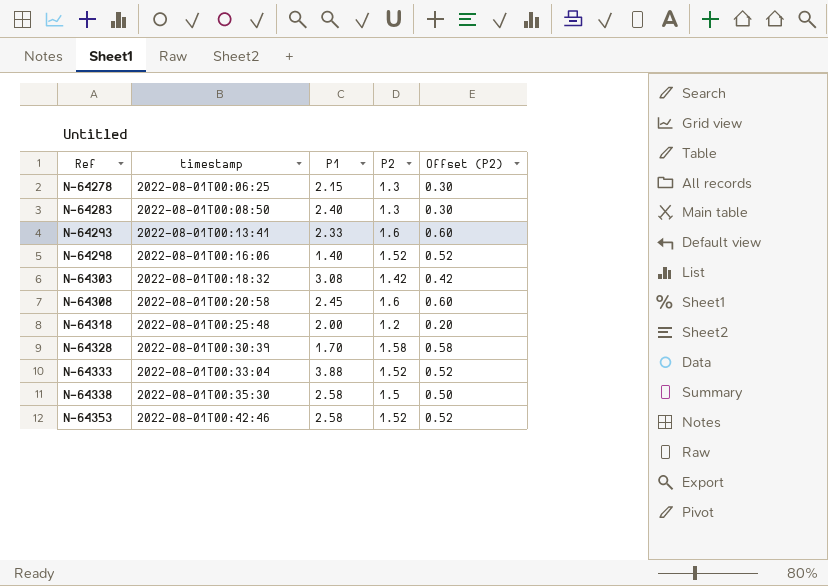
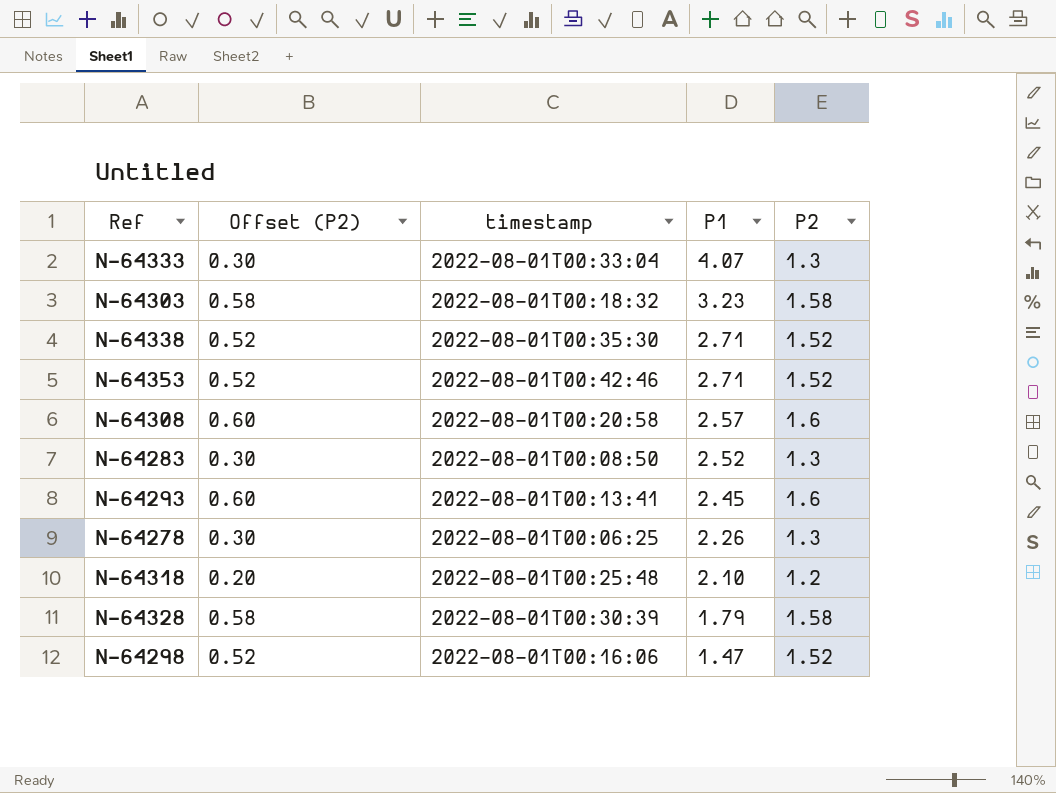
row order: Ref ascending -> P1 descending
column Offset (P2) | position: 5 -> 2
N-64333 | Offset (P2): 0.52 -> 0.30
N-64333 | P1: 3.88 -> 4.07
N-64333 | P2: 1.52 -> 1.3
N-64303 | Offset (P2): 0.42 -> 0.58
N-64303 | P1: 3.08 -> 3.23
N-64303 | P2: 1.42 -> 1.58
N-64338 | Offset (P2): 0.50 -> 0.52
N-64338 | P1: 2.58 -> 2.71
N-64338 | P2: 1.5 -> 1.52
N-64353 | P1: 2.58 -> 2.71
N-64308 | P1: 2.45 -> 2.57
N-64283 | P1: 2.40 -> 2.52
N-64293 | P1: 2.33 -> 2.45
N-64278 | P1: 2.15 -> 2.26
N-64318 | P1: 2.00 -> 2.10
N-64328 | P1: 1.70 -> 1.79
N-64298 | P1: 1.40 -> 1.47

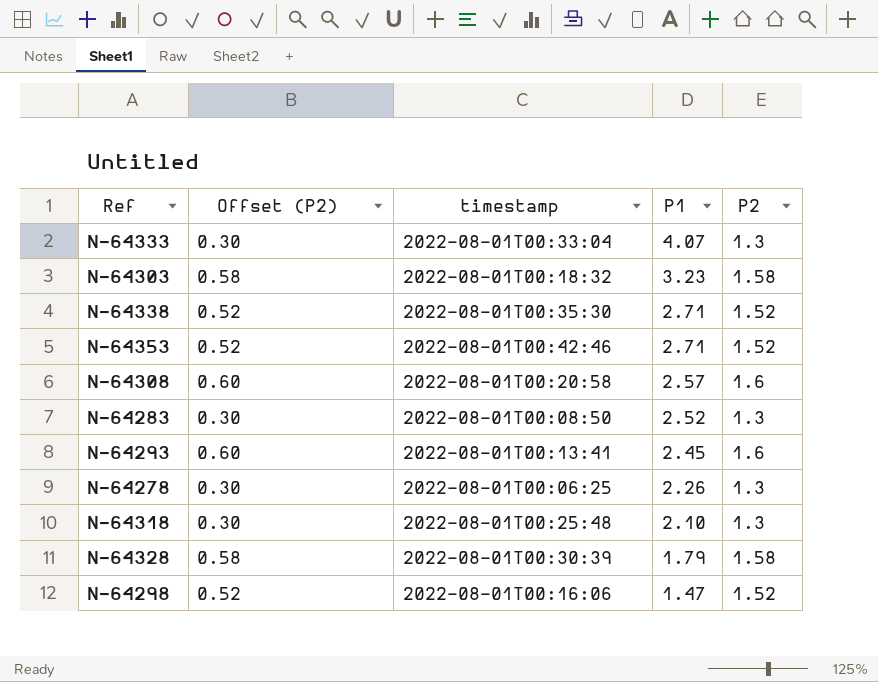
N-64318 | Offset (P2): 0.20 -> 0.30
N-64318 | P2: 1.2 -> 1.3

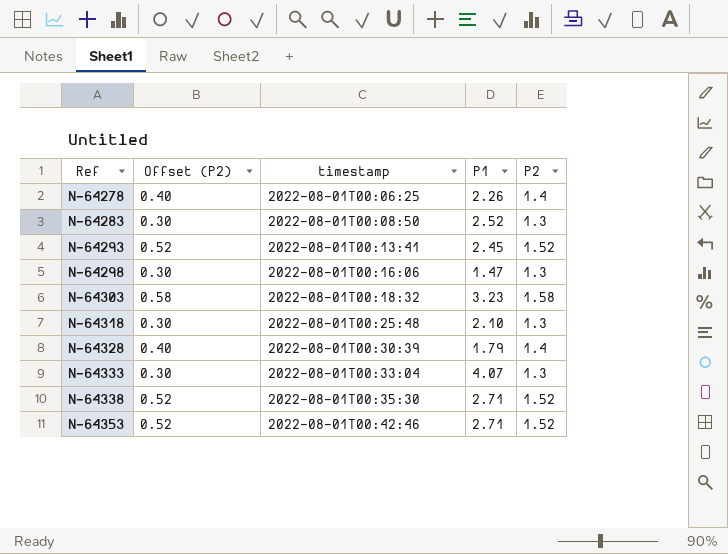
row order: P1 descending -> Ref ascending
row N-64308: 0.60 | 2022-08-01T00:20:58 | 2.57 | 1.6 -> none
N-64278 | Offset (P2): 0.30 -> 0.40
N-64278 | P2: 1.3 -> 1.4
N-64293 | Offset (P2): 0.60 -> 0.52
N-64293 | P2: 1.6 -> 1.52
N-64298 | Offset (P2): 0.52 -> 0.30
N-64298 | P2: 1.52 -> 1.3
N-64328 | Offset (P2): 0.58 -> 0.40
N-64328 | P2: 1.58 -> 1.4

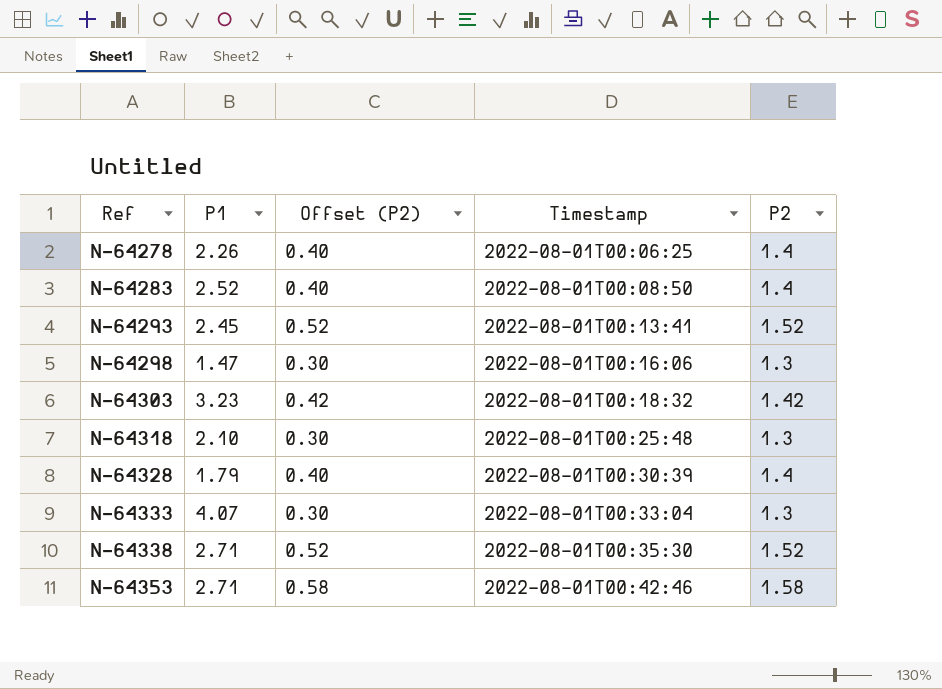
column P1 | position: 4 -> 2
column name: timestamp -> Timestamp
N-64283 | Offset (P2): 0.30 -> 0.40
N-64283 | P2: 1.3 -> 1.4
N-64303 | Offset (P2): 0.58 -> 0.42
N-64303 | P2: 1.58 -> 1.42
N-64353 | Offset (P2): 0.52 -> 0.58
N-64353 | P2: 1.52 -> 1.58

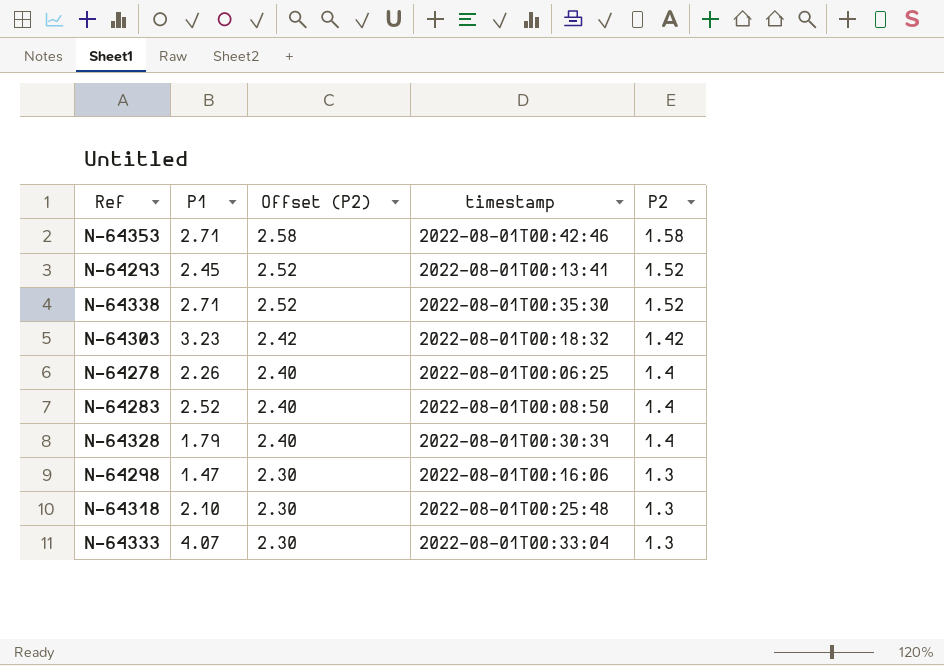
row order: Ref ascending -> Offset (P2) descending
column Offset (P2) | formula: [P2] - 1 -> [P2] + 1
column name: Timestamp -> timestamp

